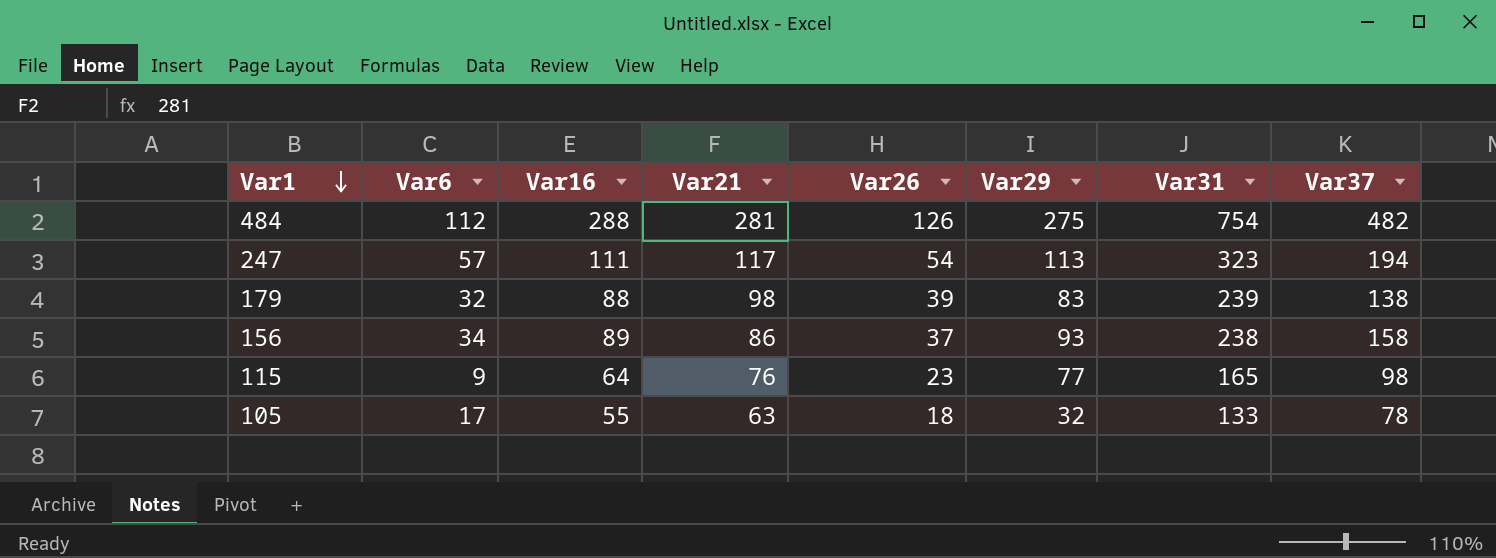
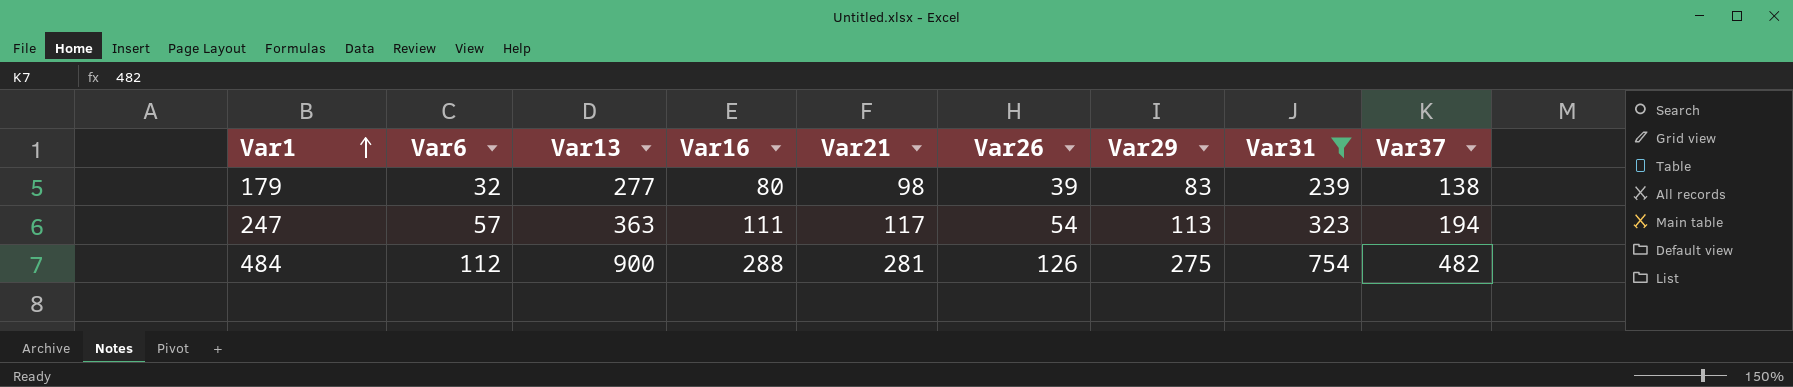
filter: none -> Var31 >= 239
row order: Var1 descending -> Var1 ascending
column Var13 | position: none -> 3
179 | Var16: 88 -> 80

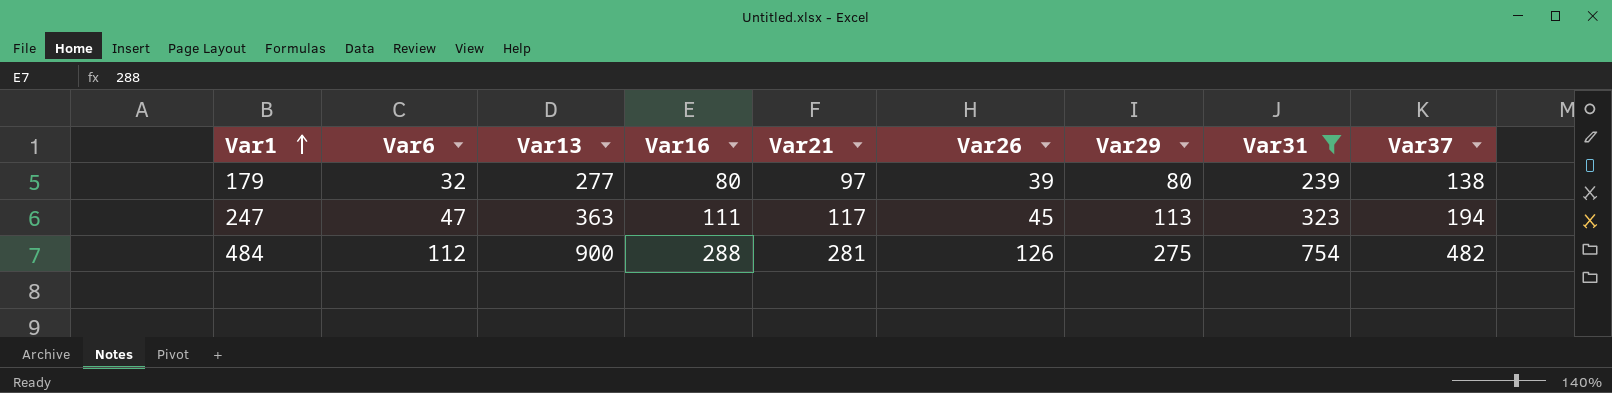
179 | Var21: 98 -> 97
179 | Var29: 83 -> 80
247 | Var6: 57 -> 47
247 | Var26: 54 -> 45

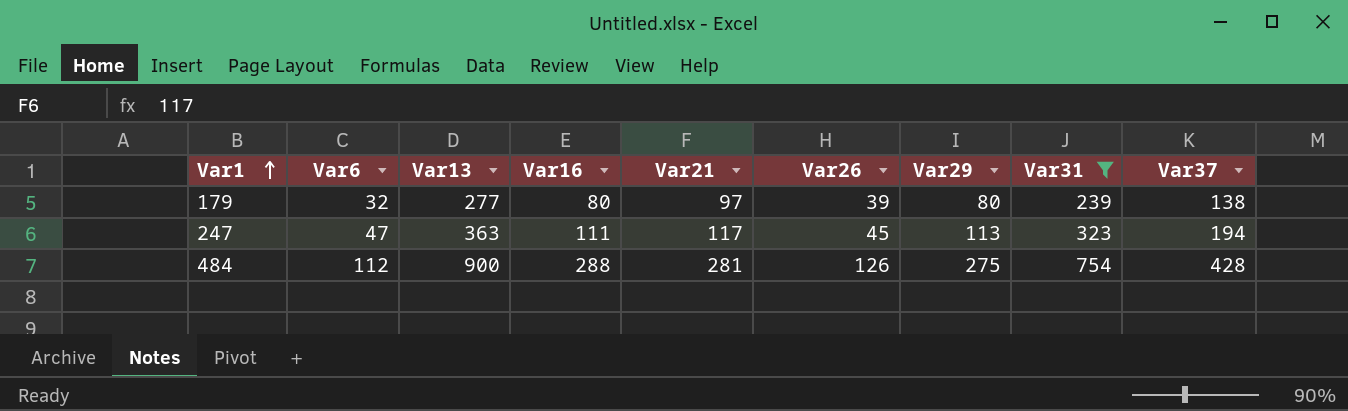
484 | Var37: 482 -> 428

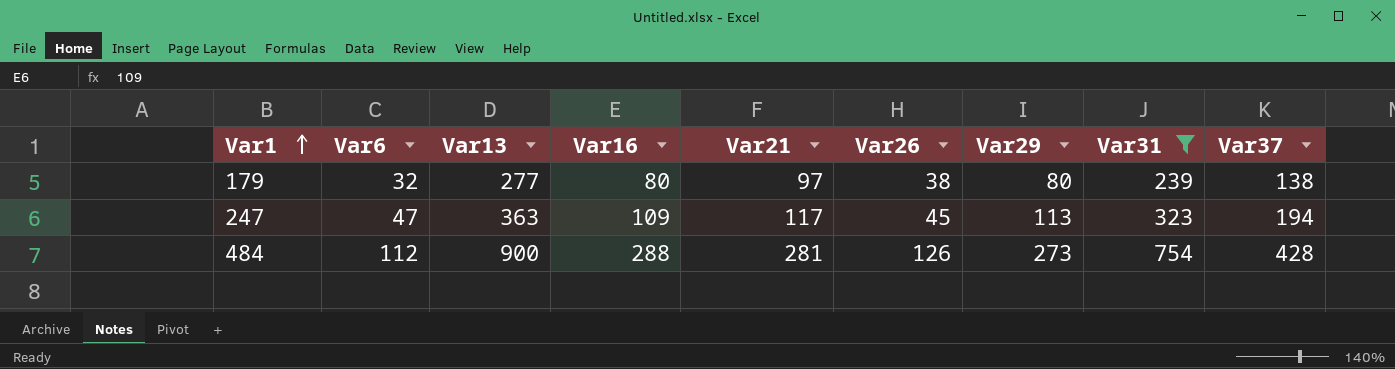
179 | Var26: 39 -> 38
247 | Var16: 111 -> 109
484 | Var29: 275 -> 273

